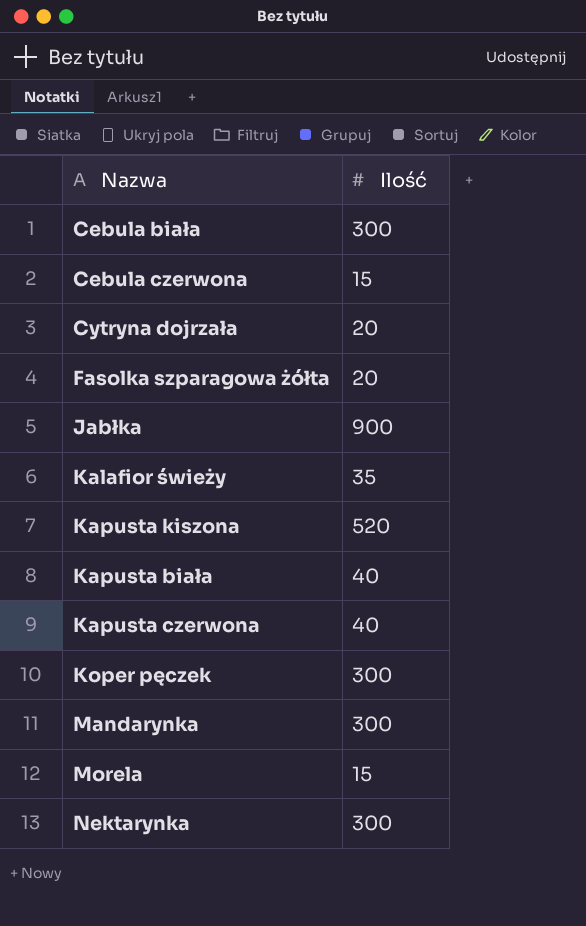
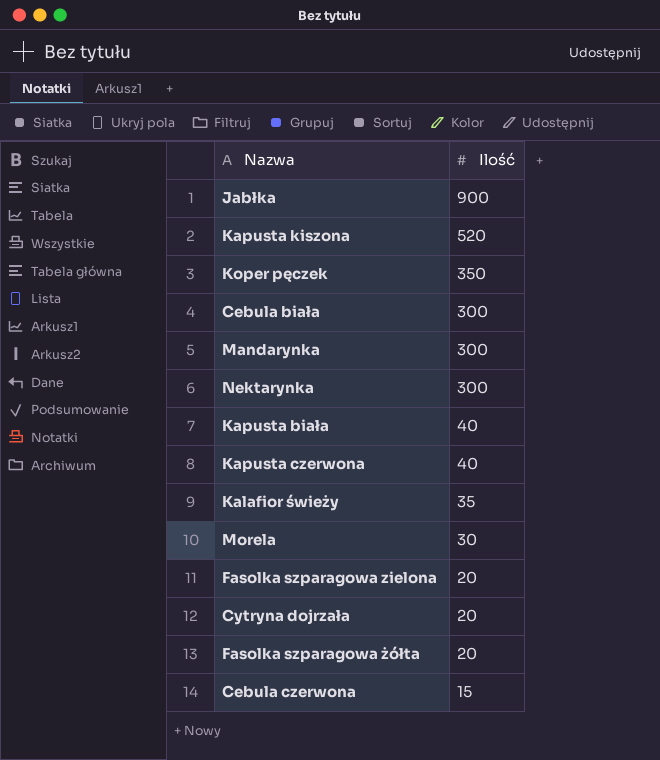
row order: none -> Ilość descending
Koper pęczek | Ilość: 300 -> 350
Morela | Ilość: 15 -> 30
row Fasolka szparagowa zielona: none -> 20

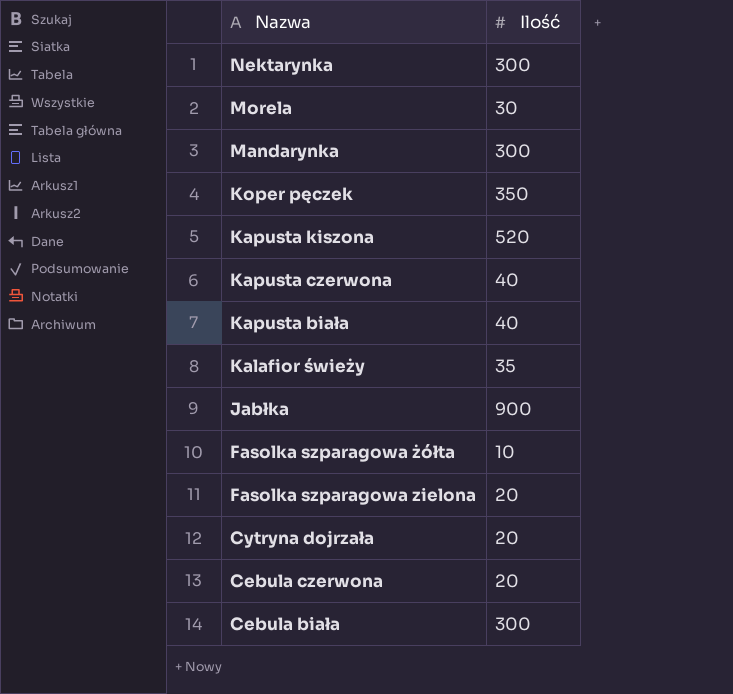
row order: Ilość descending -> Nazwa descending
Fasolka szparagowa żółta | Ilość: 20 -> 10
Cebula czerwona | Ilość: 15 -> 20

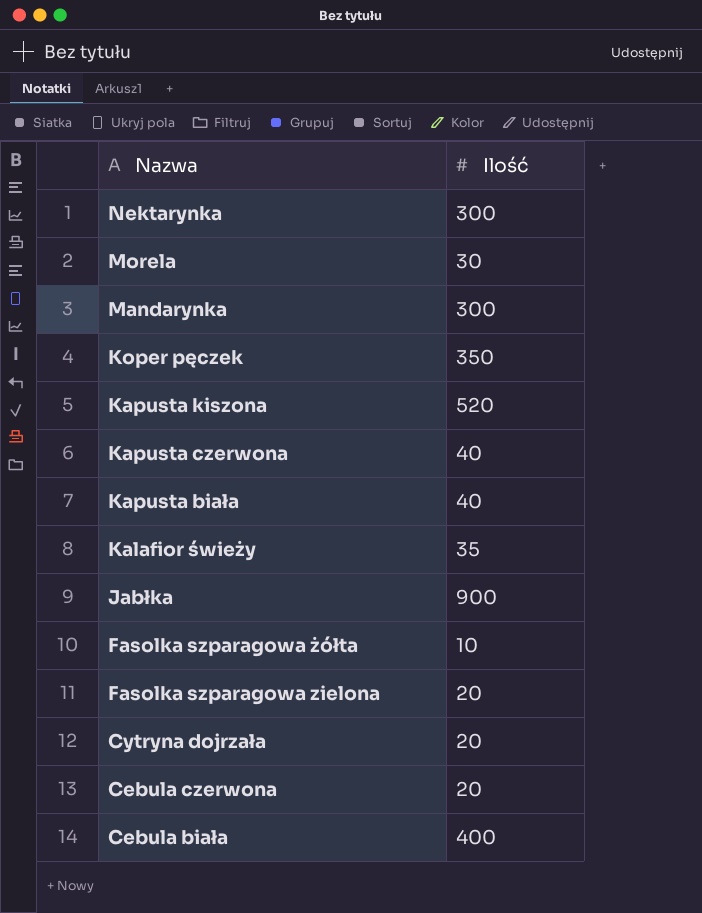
Cebula biała | Ilość: 300 -> 400

